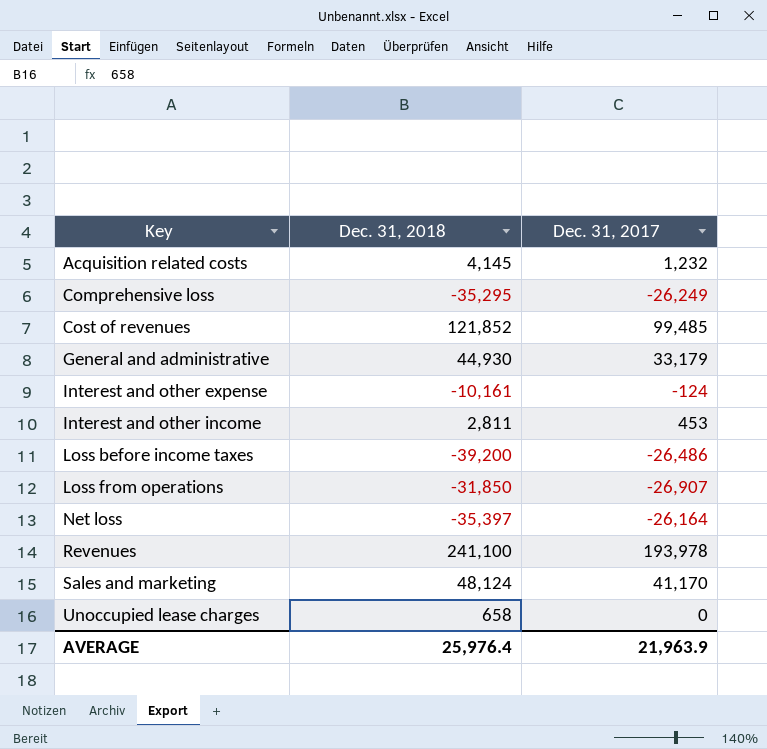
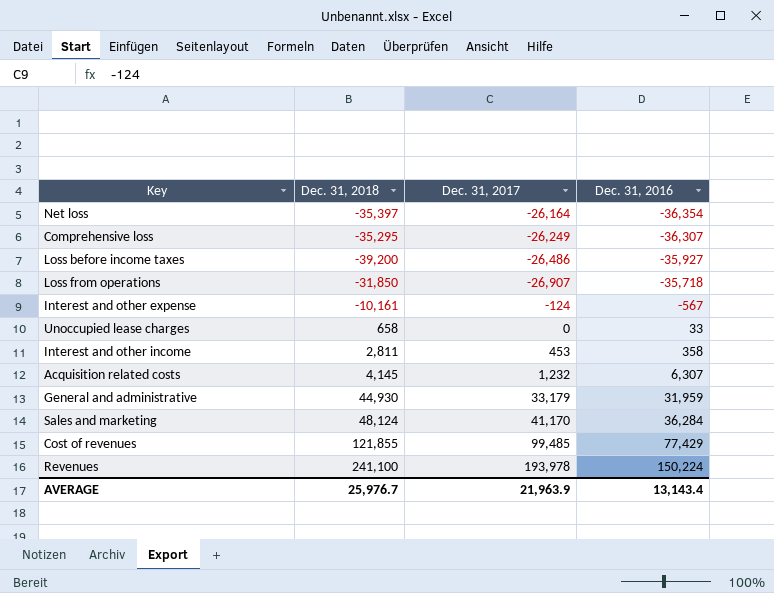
row order: Key ascending -> Dec. 31, 2016 ascending
column Dec. 31, 2016 | position: none -> 4
Cost of revenues | Dec. 31, 2018: 121,852 -> 121,855
AVERAGE | Dec. 31, 2018: 25,976.4 -> 25,976.7

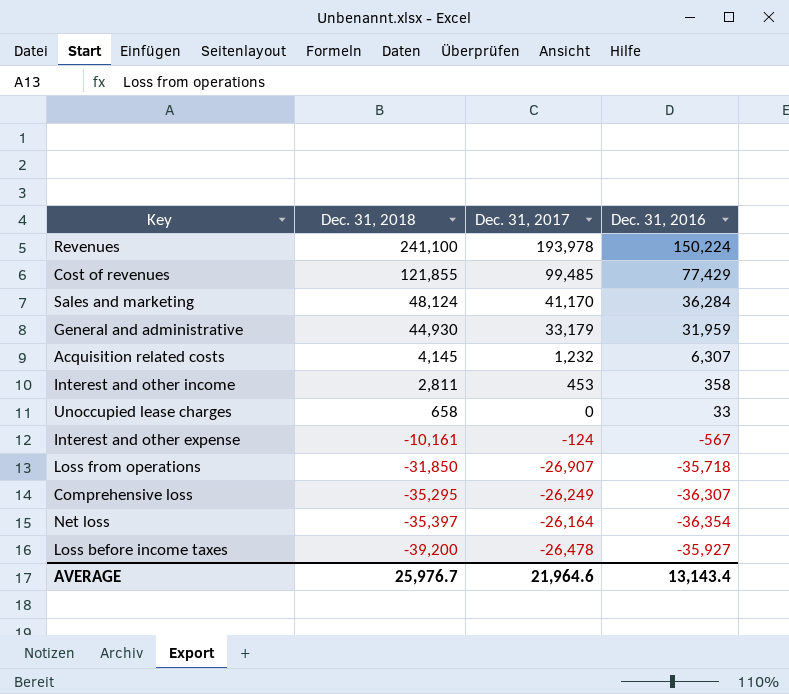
row order: Dec. 31, 2016 ascending -> Dec. 31, 2018 descending
Loss before income taxes | Dec. 31, 2017: -26,486 -> -26,478
AVERAGE | Dec. 31, 2017: 21,963.9 -> 21,964.6

